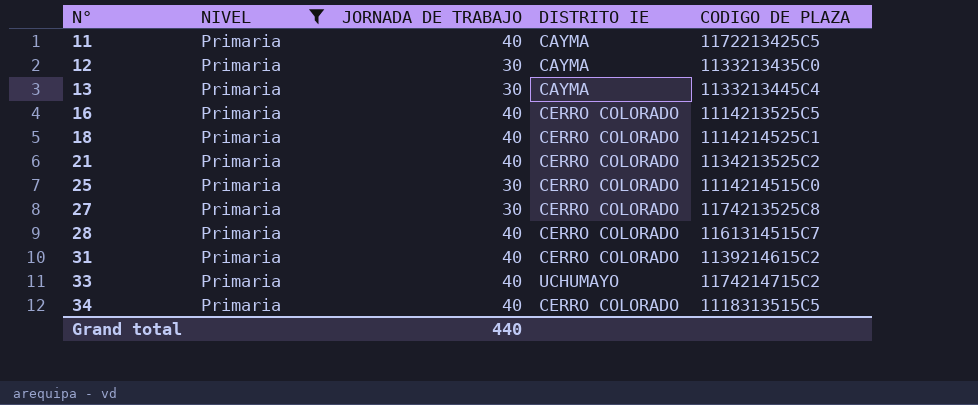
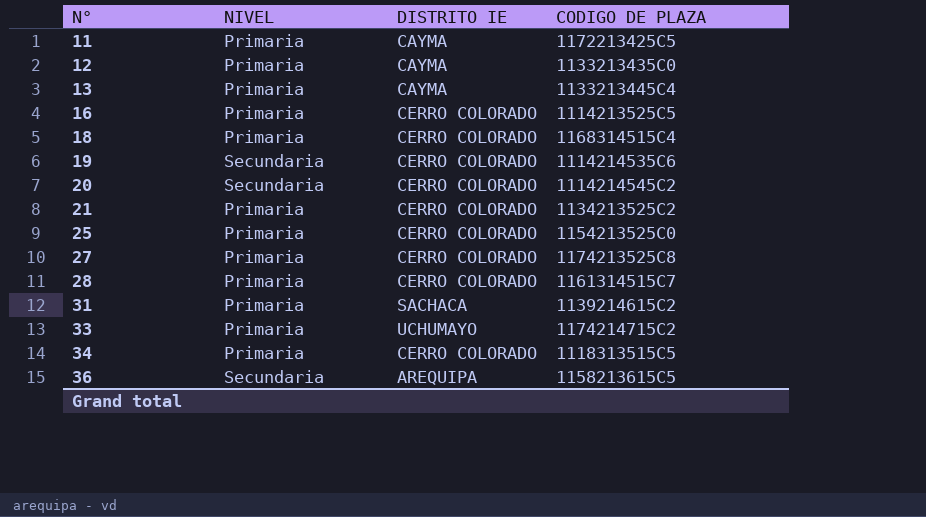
filter: NIVEL = Primaria -> none
column JORNADA DE TRABAJO | position: 3 -> none
18 | CODIGO DE PLAZA: 1114214525C1 -> 1168314515C4
25 | CODIGO DE PLAZA: 1114214515C0 -> 1154213525C0
31 | DISTRITO IE: CERRO COLORADO -> SACHACA

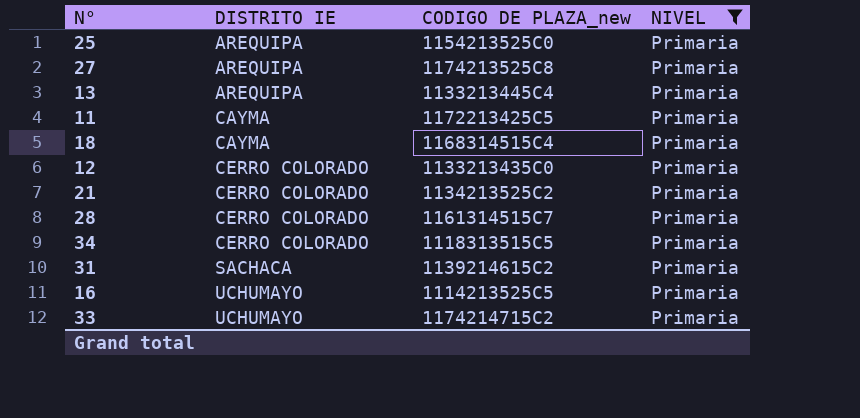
filter: none -> NIVEL = Primaria
row order: N° ascending -> DISTRITO IE ascending
column name: CODIGO DE PLAZA -> CODIGO DE PLAZA_new
column NIVEL | position: 2 -> 4
25 | DISTRITO IE: CERRO COLORADO -> AREQUIPA
27 | DISTRITO IE: CERRO COLORADO -> AREQUIPA
13 | DISTRITO IE: CAYMA -> AREQUIPA
18 | DISTRITO IE: CERRO COLORADO -> CAYMA
12 | DISTRITO IE: CAYMA -> CERRO COLORADO
16 | DISTRITO IE: CERRO COLORADO -> UCHUMAYO

